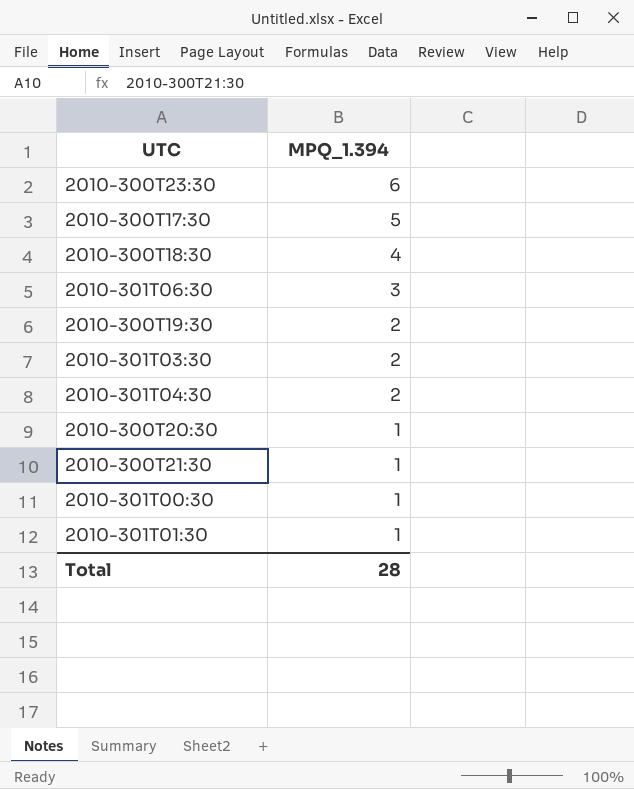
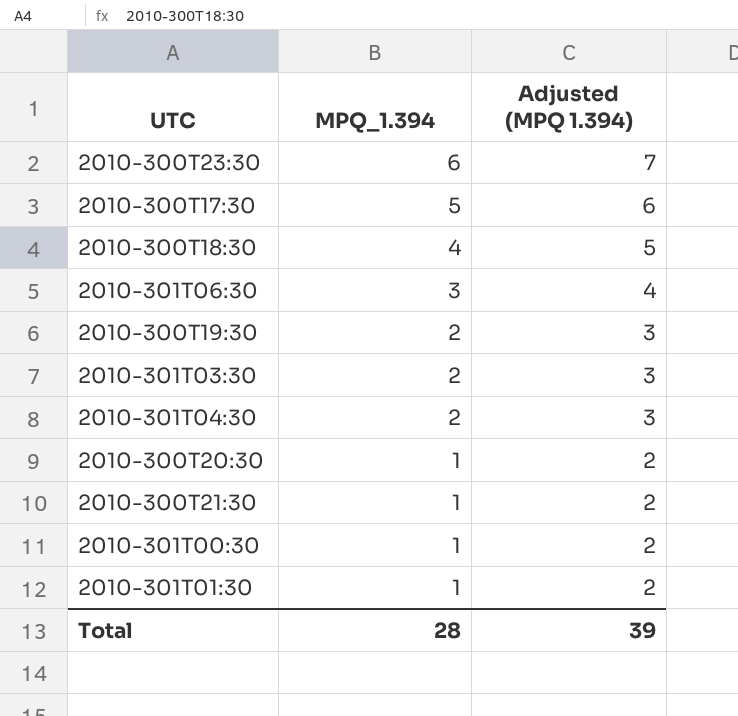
column Adjusted (MPQ 1.394) | formula: none -> [MPQ_1.394] + 1

